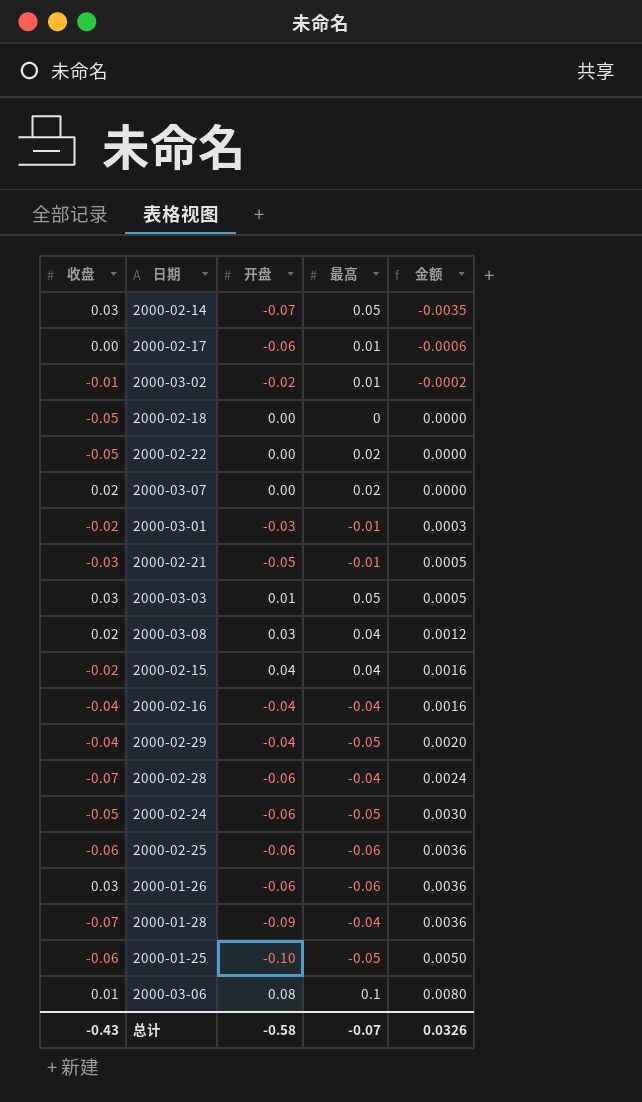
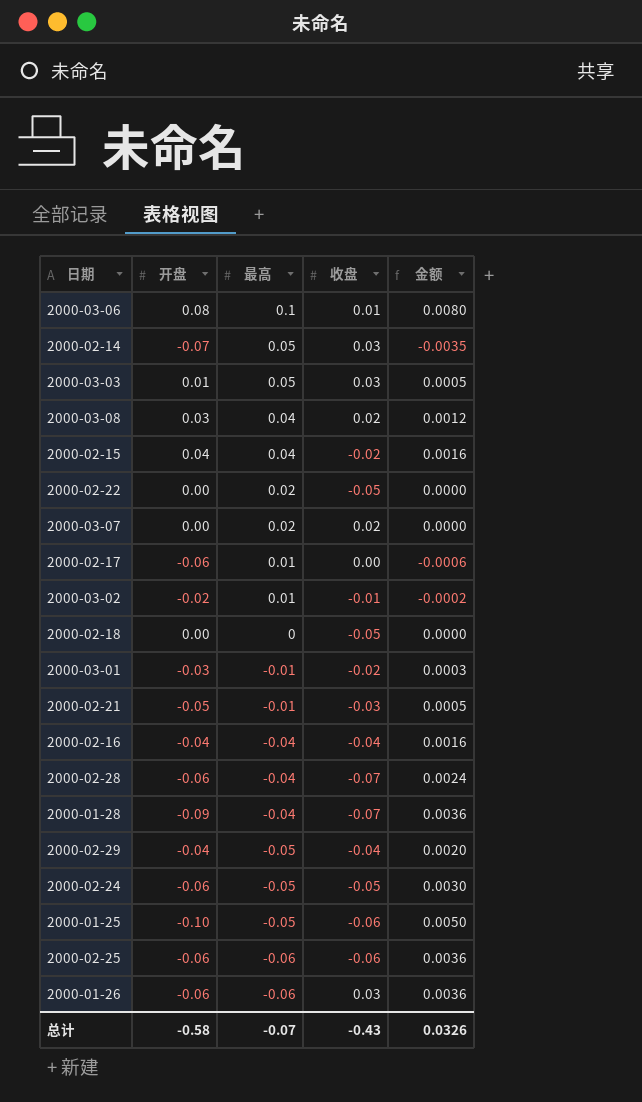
row order: 金额 ascending -> 最高 descending
column 收盘 | position: 1 -> 4

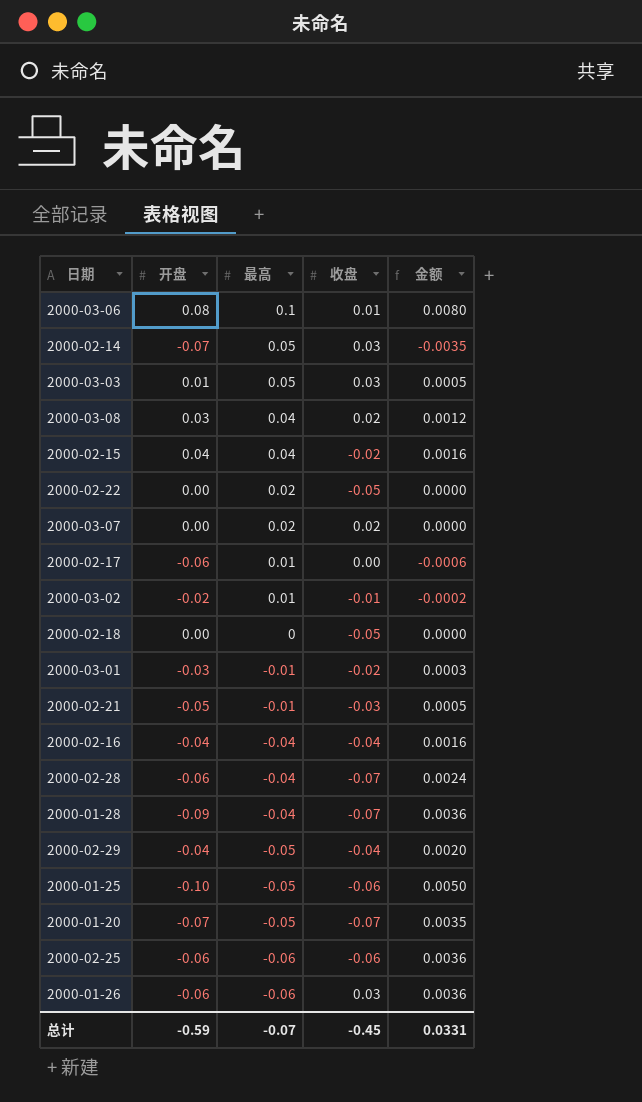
row 2000-02-24: -0.06 | -0.05 | -0.05 | 0.0030 -> none
row 2000-01-20: none -> -0.07 | -0.05 | -0.07 | 0.0035
总计 | 开盘: -0.58 -> -0.59
总计 | 收盘: -0.43 -> -0.45
总计 | 金额: 0.0326 -> 0.0331

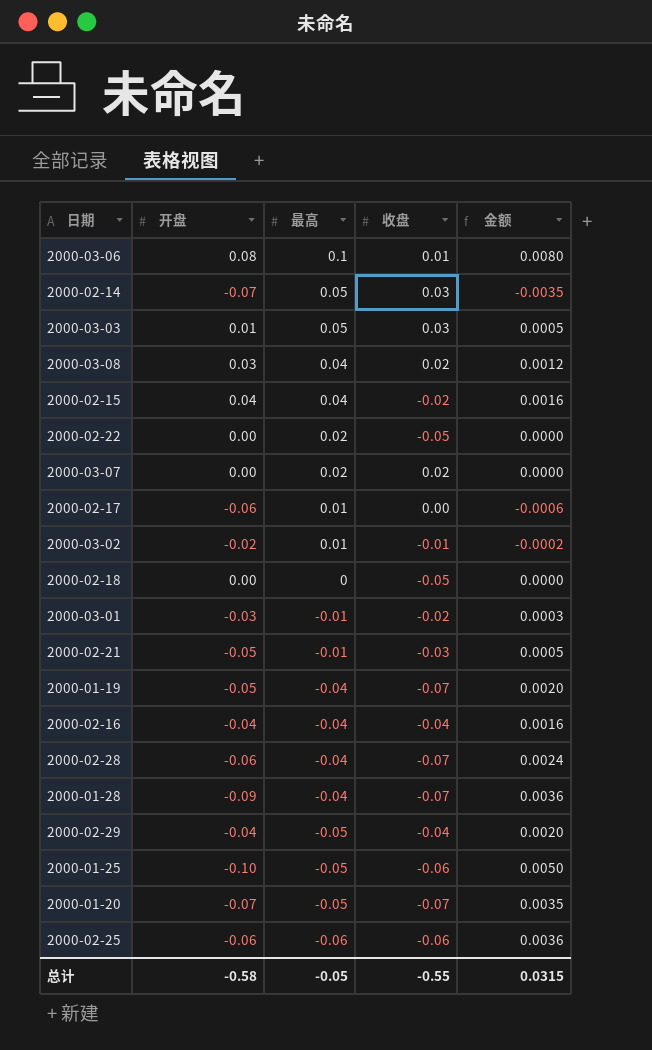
row 2000-01-26: -0.06 | -0.06 | 0.03 | 0.0036 -> none
row 2000-01-19: none -> -0.05 | -0.04 | -0.07 | 0.0020
总计 | 开盘: -0.59 -> -0.58
总计 | 最高: -0.07 -> -0.05
总计 | 收盘: -0.45 -> -0.55
总计 | 金额: 0.0331 -> 0.0315

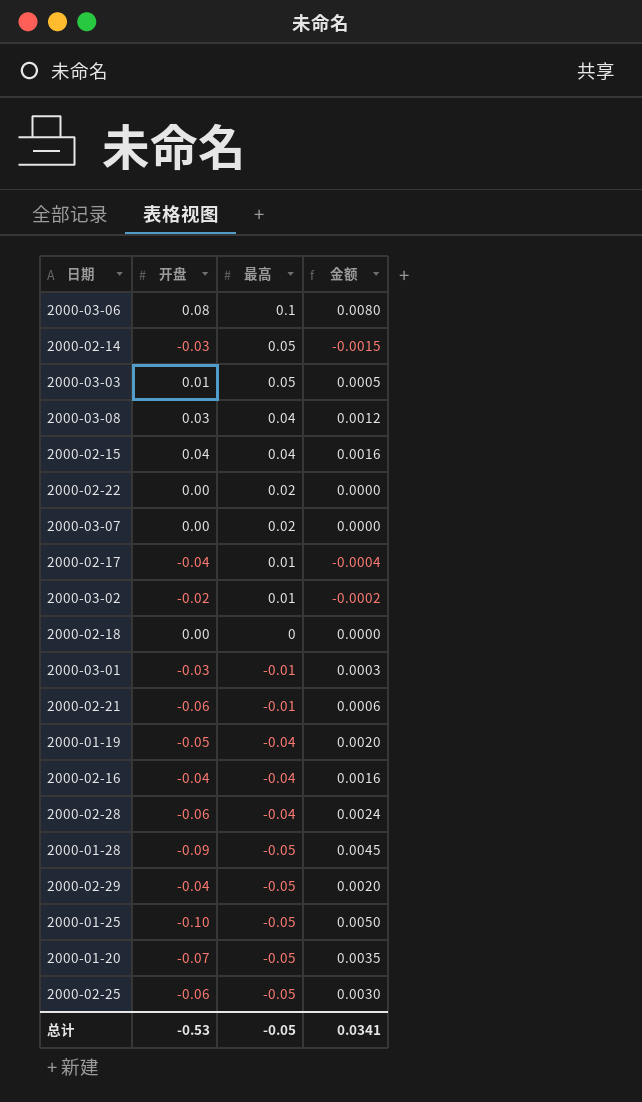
column 收盘 | position: 4 -> none
2000-02-14 | 开盘: -0.07 -> -0.03
2000-02-14 | 金额: -0.0035 -> -0.0015
2000-02-17 | 开盘: -0.06 -> -0.04
2000-02-17 | 金额: -0.0006 -> -0.0004
2000-02-21 | 开盘: -0.05 -> -0.06
2000-02-21 | 金额: 0.0005 -> 0.0006
2000-01-28 | 最高: -0.04 -> -0.05
2000-01-28 | 金额: 0.0036 -> 0.0045
2000-02-25 | 最高: -0.06 -> -0.05
2000-02-25 | 金额: 0.0036 -> 0.0030
总计 | 开盘: -0.58 -> -0.53
总计 | 金额: 0.0315 -> 0.0341

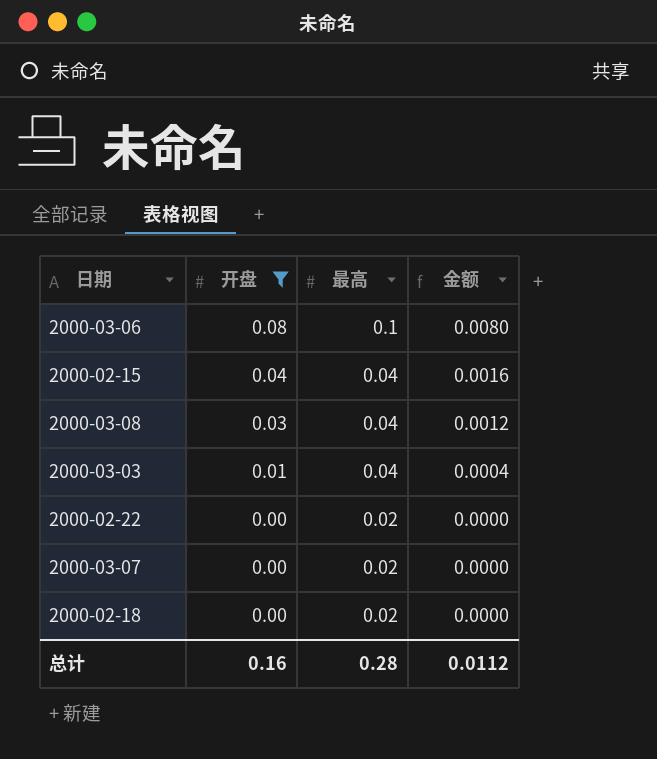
filter: none -> 开盘 >= 0.00
row order: 最高 descending -> 开盘 descending
2000-03-03 | 最高: 0.05 -> 0.04
2000-03-03 | 金额: 0.0005 -> 0.0004
2000-02-18 | 最高: 0 -> 0.02
总计 | 开盘: -0.53 -> 0.16
总计 | 最高: -0.05 -> 0.28
总计 | 金额: 0.0341 -> 0.0112

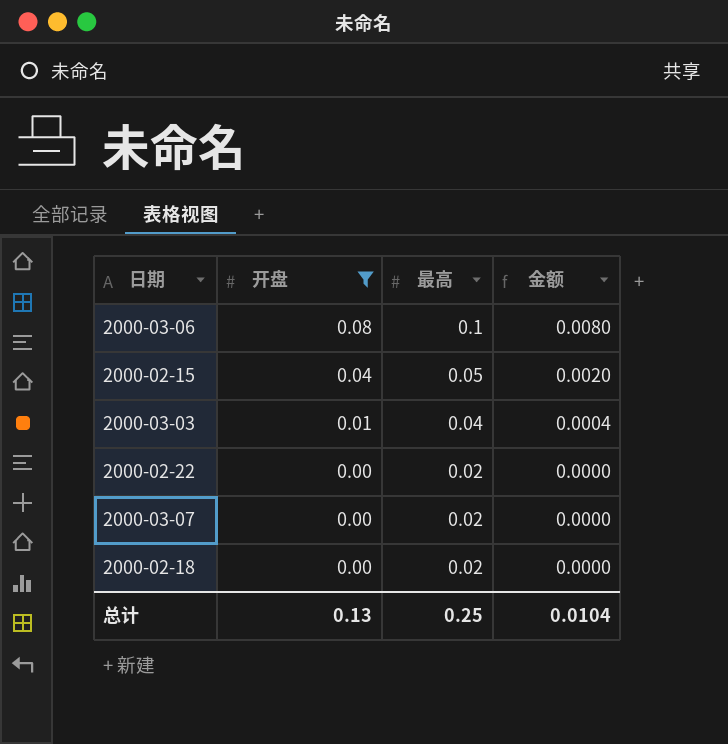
row 2000-03-08: 0.03 | 0.04 | 0.0012 -> none
2000-02-15 | 最高: 0.04 -> 0.05
2000-02-15 | 金额: 0.0016 -> 0.0020
总计 | 开盘: 0.16 -> 0.13
总计 | 最高: 0.28 -> 0.25
总计 | 金额: 0.0112 -> 0.0104

